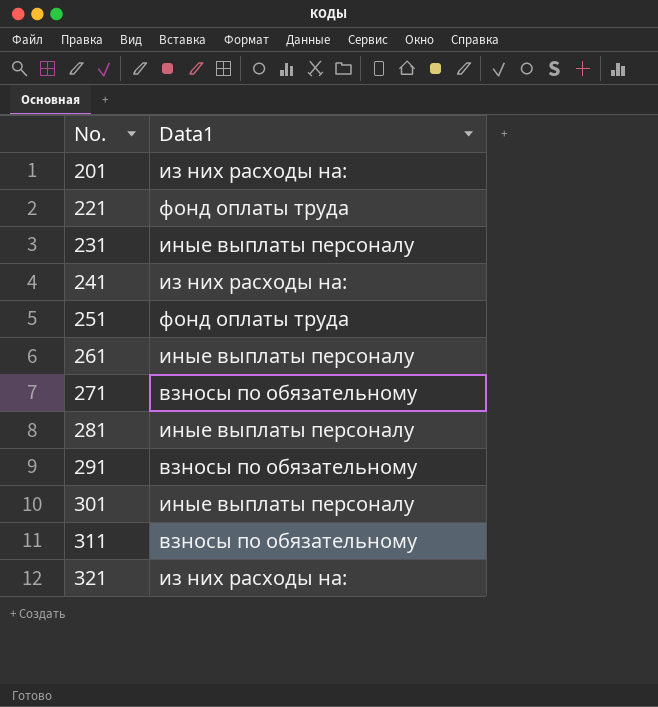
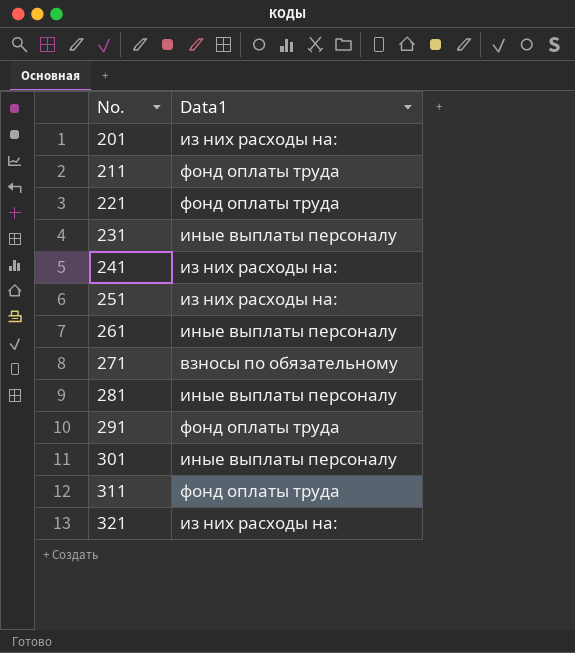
row 211: none -> фонд оплаты труда
251 | Data1: фонд оплаты труда -> из них расходы на:
291 | Data1: взносы по обязательному -> фонд оплаты труда
311 | Data1: взносы по обязательному -> фонд оплаты труда

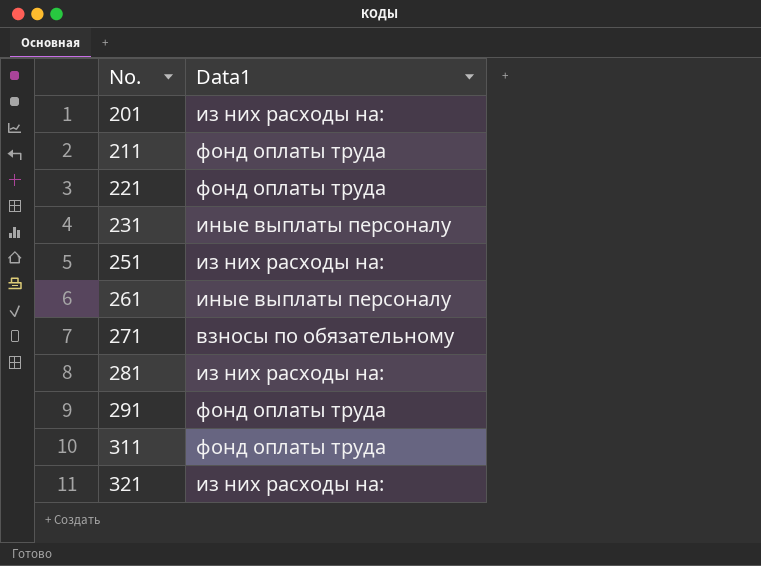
row 241: из них расходы на: -> none
row 301: иные выплаты персоналу -> none
281 | Data1: иные выплаты персоналу -> из них расходы на:

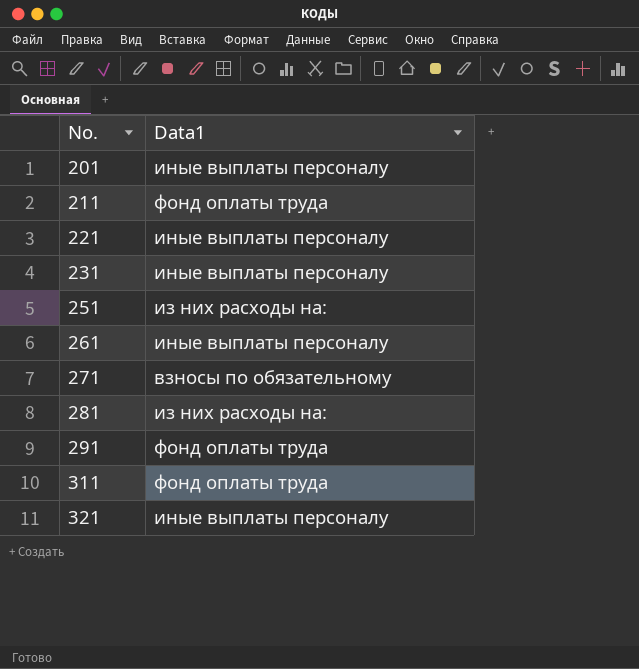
201 | Data1: из них расходы на: -> иные выплаты персоналу
221 | Data1: фонд оплаты труда -> иные выплаты персоналу
321 | Data1: из них расходы на: -> иные выплаты персоналу

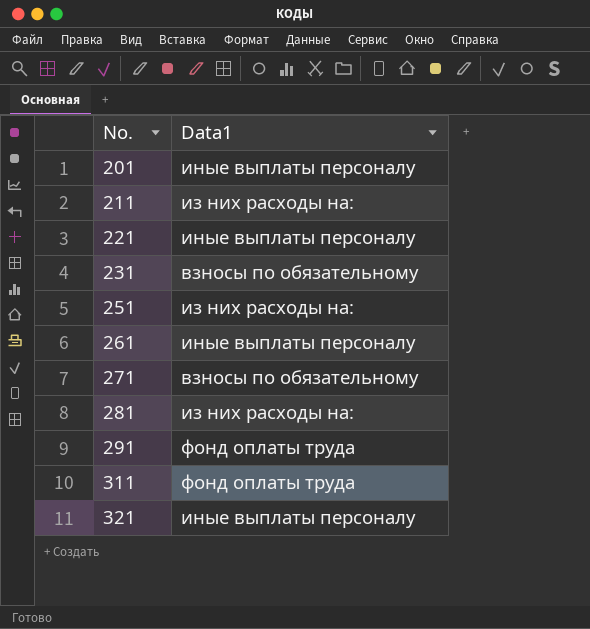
211 | Data1: фонд оплаты труда -> из них расходы на:
231 | Data1: иные выплаты персоналу -> взносы по обязательному

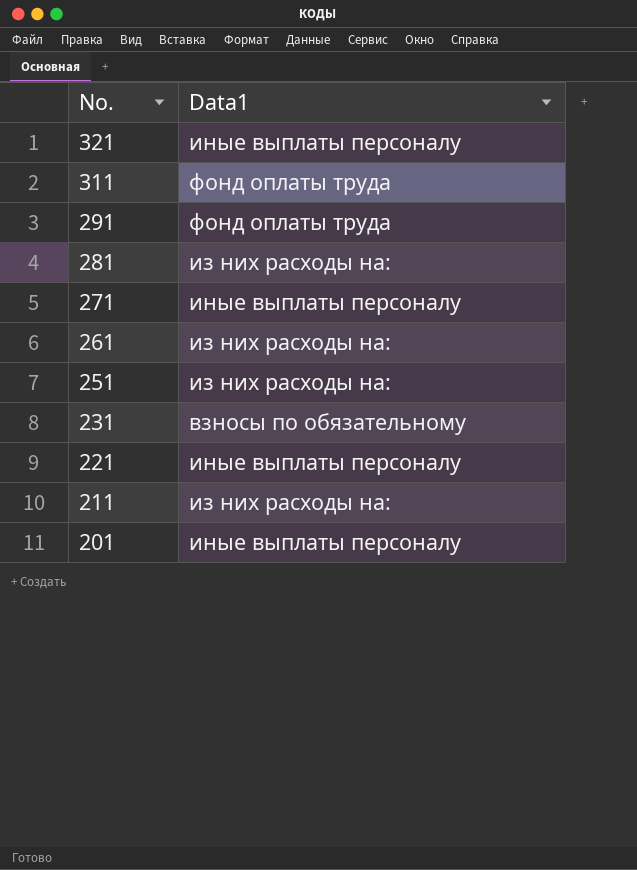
row order: No. ascending -> No. descending
271 | Data1: взносы по обязательному -> иные выплаты персоналу
261 | Data1: иные выплаты персоналу -> из них расходы на:

